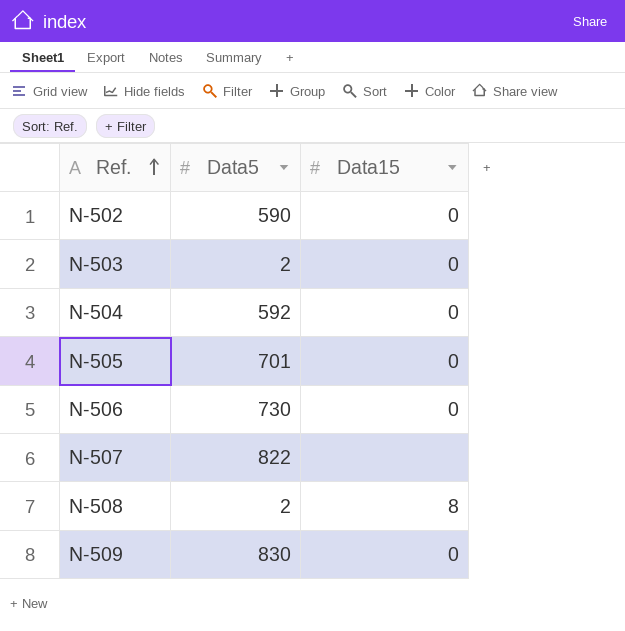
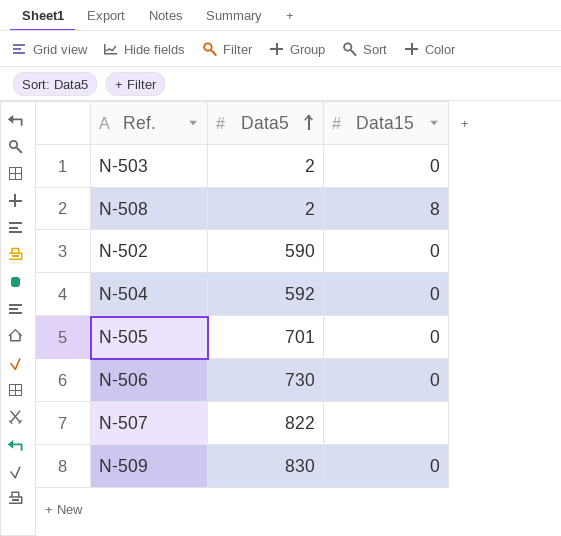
row order: Ref. ascending -> Data5 ascending

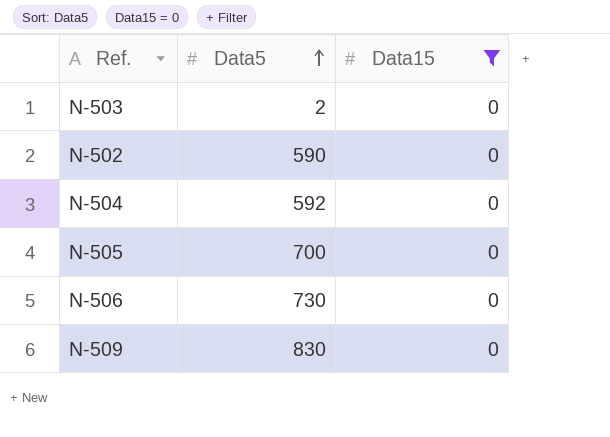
filter: none -> Data15 = 0
N-505 | Data5: 701 -> 700

